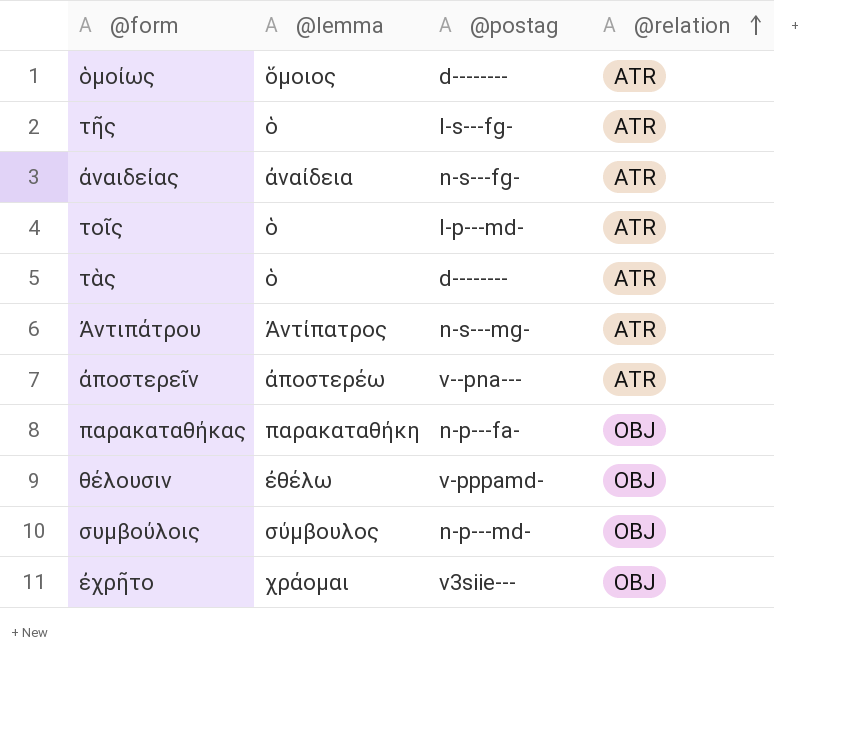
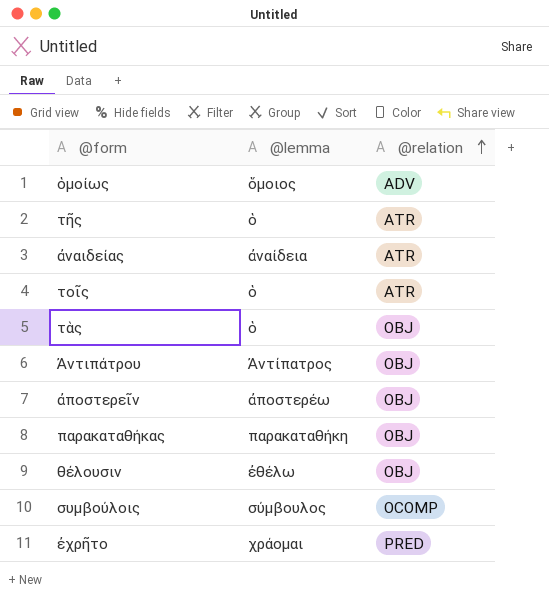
column @postag | position: 3 -> none
ὁμοίως | @relation: ATR -> ADV
τὰς | @relation: ATR -> OBJ
Ἀντιπάτρου | @relation: ATR -> OBJ
ἀποστερεῖν | @relation: ATR -> OBJ
συμβούλοις | @relation: OBJ -> OCOMP
ἐχρῆτο | @relation: OBJ -> PRED

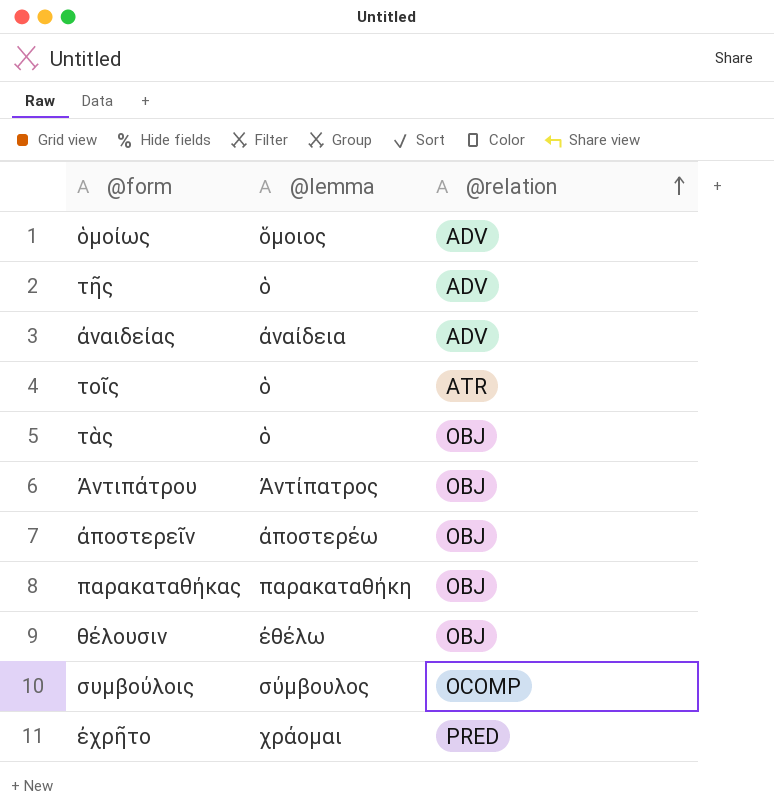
τῆς | @relation: ATR -> ADV
ἀναιδείας | @relation: ATR -> ADV

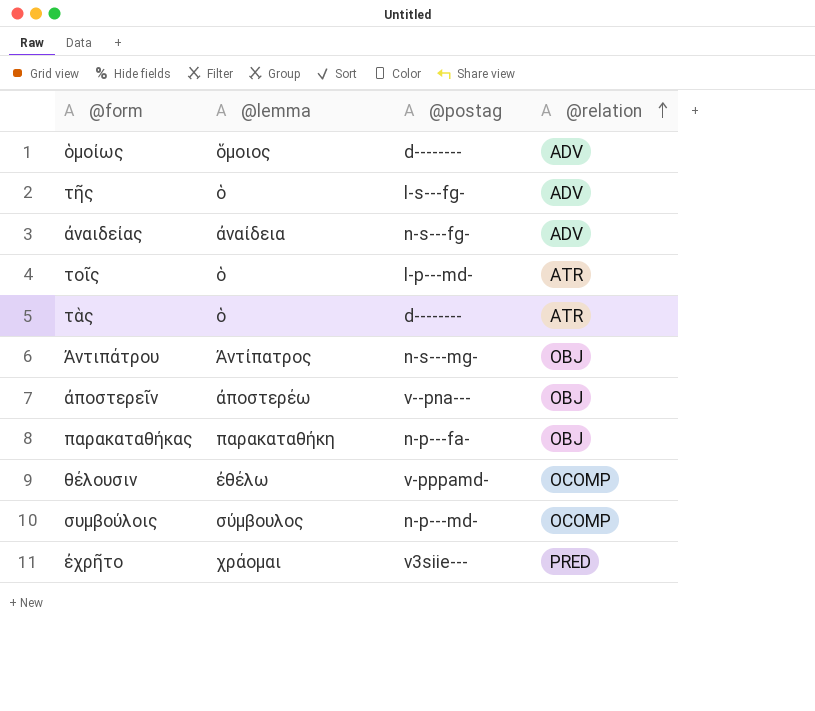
column @postag | position: none -> 3
τὰς | @relation: OBJ -> ATR
θέλουσιν | @relation: OBJ -> OCOMP

